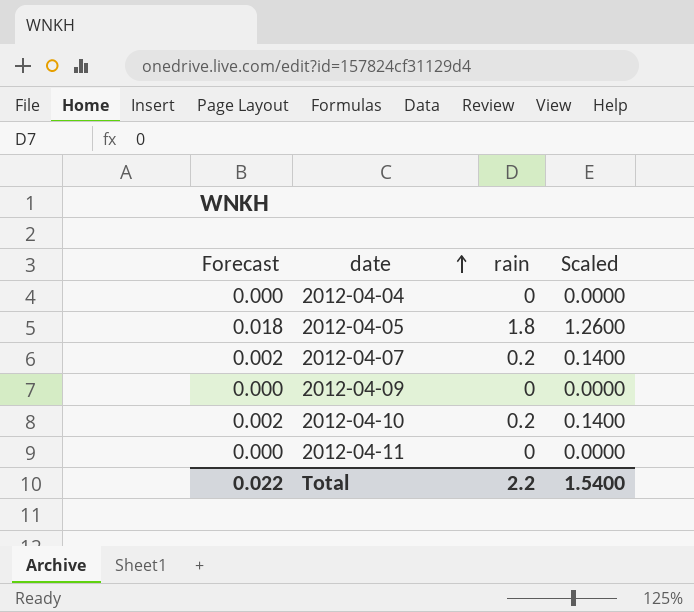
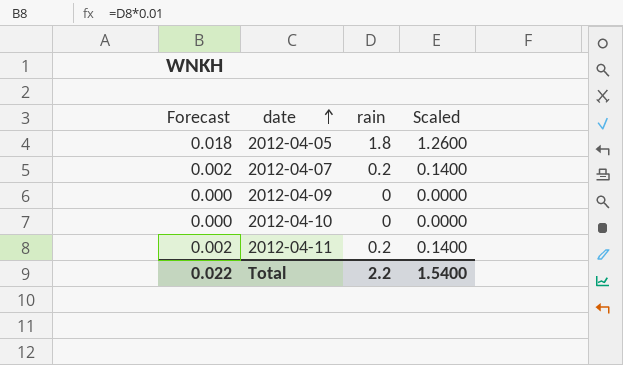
row 2012-04-04: 0.000 | 0 | 0.0000 -> none
2012-04-10 | Forecast: 0.002 -> 0.000
2012-04-10 | rain: 0.2 -> 0
2012-04-10 | Scaled: 0.1400 -> 0.0000
2012-04-11 | Forecast: 0.000 -> 0.002
2012-04-11 | rain: 0 -> 0.2
2012-04-11 | Scaled: 0.0000 -> 0.1400

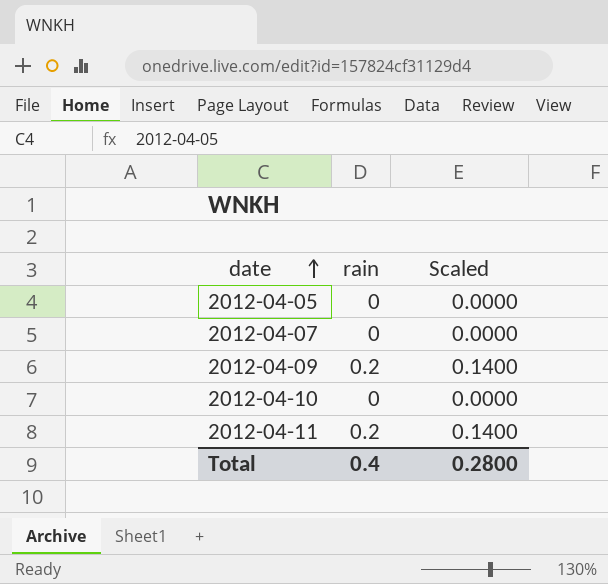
column Forecast | formula: [rain] * 0.01 -> none
2012-04-05 | rain: 1.8 -> 0
2012-04-05 | Scaled: 1.2600 -> 0.0000
2012-04-07 | rain: 0.2 -> 0
2012-04-07 | Scaled: 0.1400 -> 0.0000
2012-04-09 | rain: 0 -> 0.2
2012-04-09 | Scaled: 0.0000 -> 0.1400
Total | rain: 2.2 -> 0.4
Total | Scaled: 1.5400 -> 0.2800

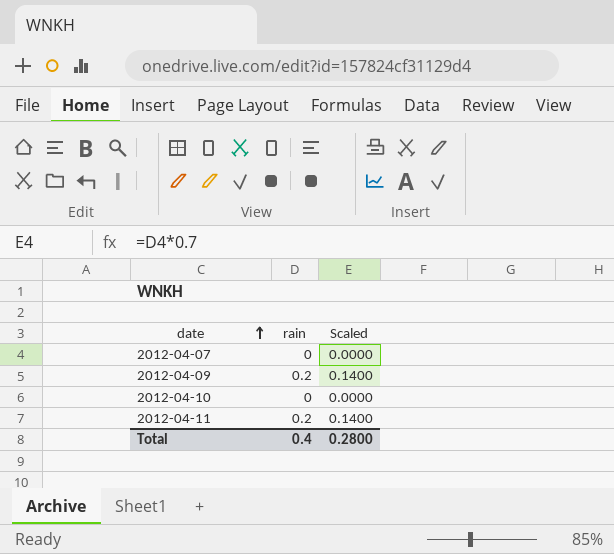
row 2012-04-05: 0 | 0.0000 -> none

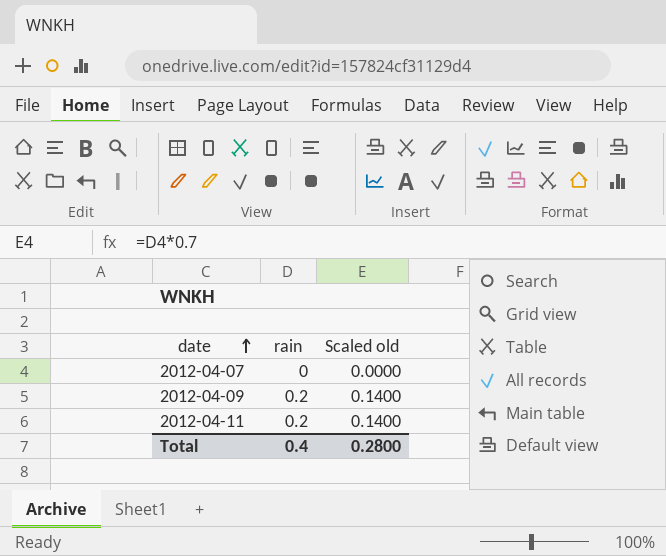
column name: Scaled -> Scaled old
row 2012-04-10: 0 | 0.0000 -> none

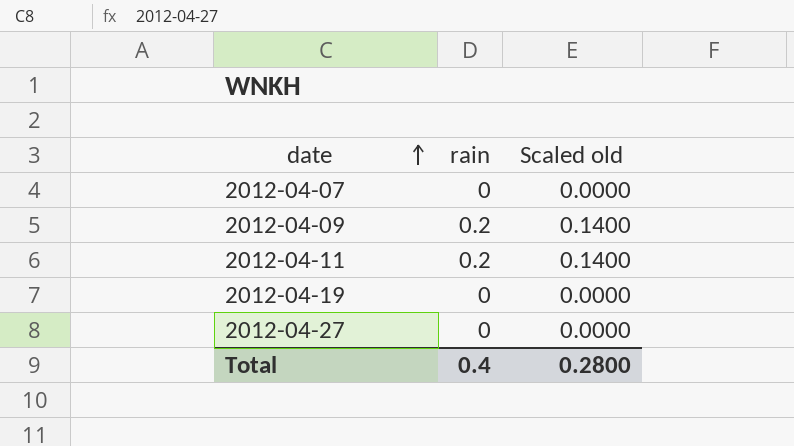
row 2012-04-19: none -> 0 | 0.0000
row 2012-04-27: none -> 0 | 0.0000

